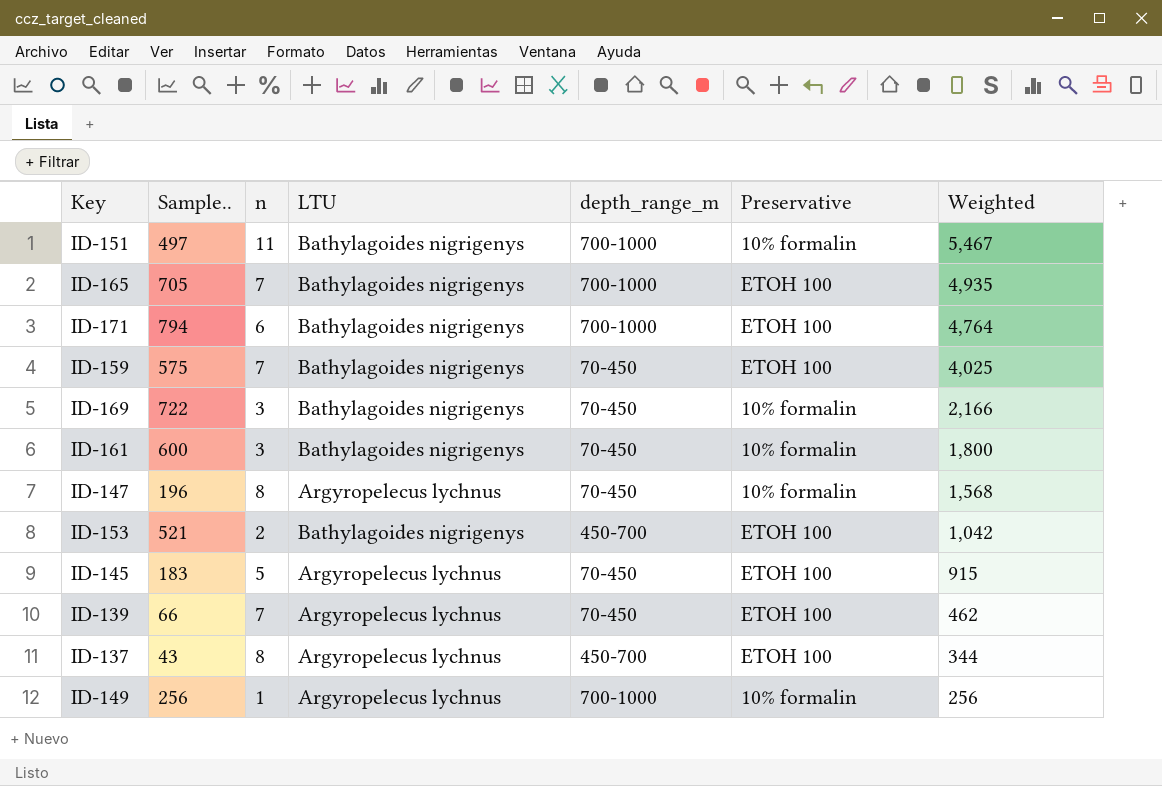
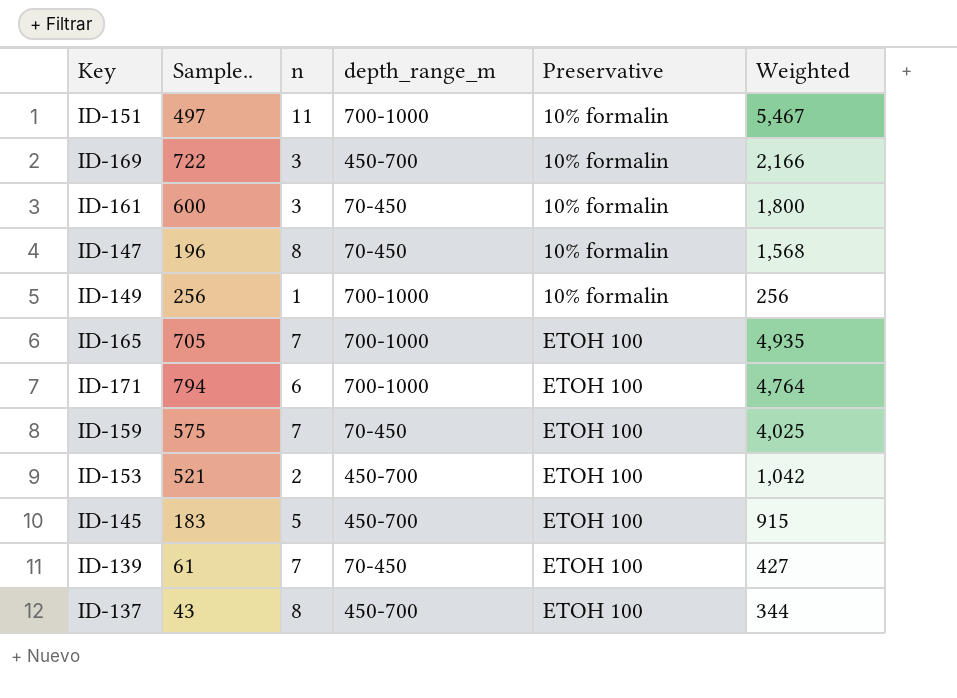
row order: Weighted descending -> Preservative ascending
column LTU | position: 4 -> none
ID-169 | depth_range_m: 70-450 -> 450-700
ID-145 | depth_range_m: 70-450 -> 450-700
ID-139 | Sample..: 66 -> 61
ID-139 | Weighted: 462 -> 427

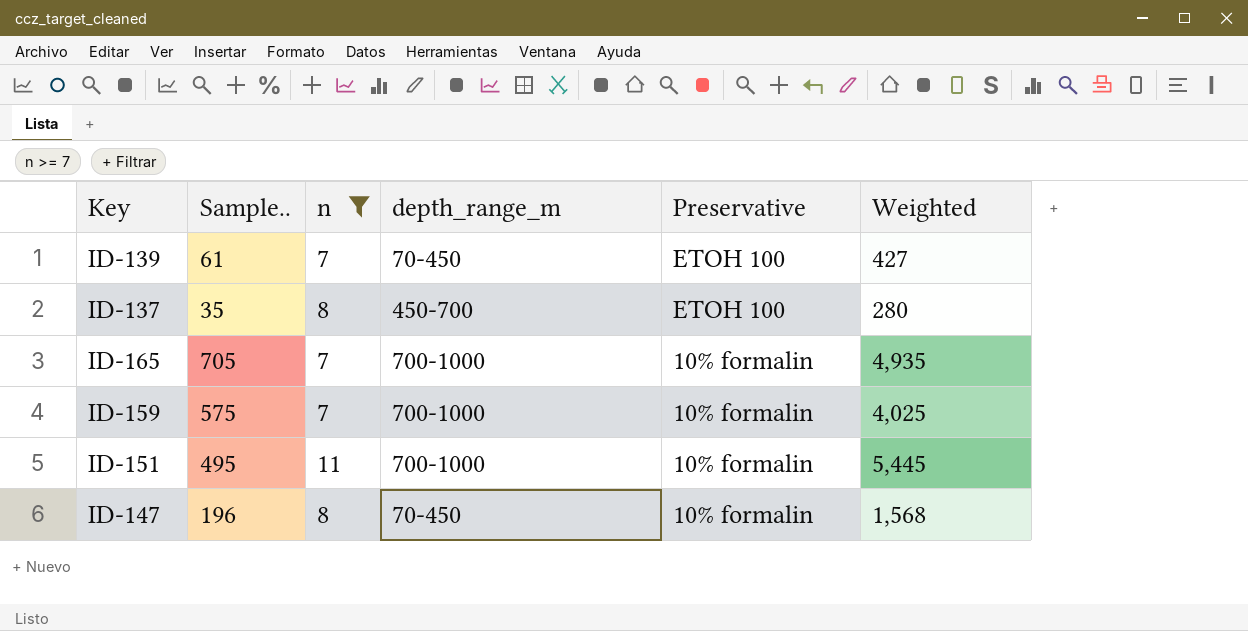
filter: none -> n >= 7
row order: Preservative ascending -> Preservative descending
ID-137 | Sample..: 43 -> 35
ID-137 | Weighted: 344 -> 280
ID-165 | Preservative: ETOH 100 -> 10% formalin
ID-159 | depth_range_m: 70-450 -> 700-1000
ID-159 | Preservative: ETOH 100 -> 10% formalin
ID-151 | Sample..: 497 -> 495
ID-151 | Weighted: 5,467 -> 5,445

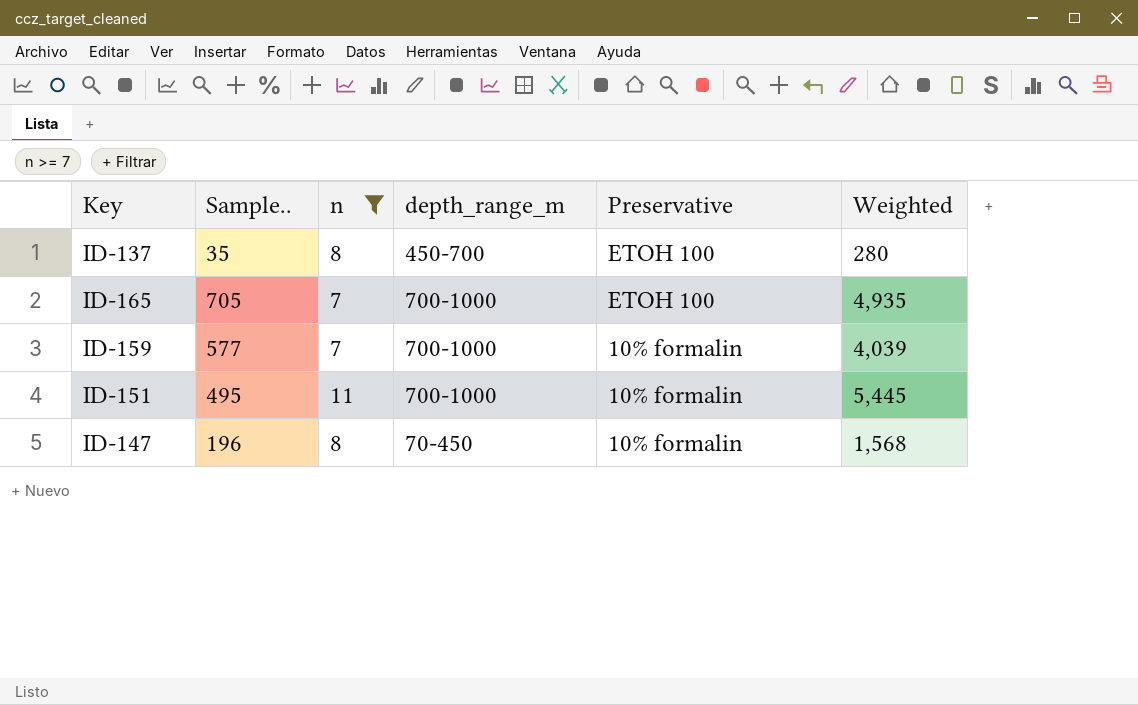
row ID-139: 61 | 7 | 70-450 | ETOH 100 | 427 -> none
ID-165 | Preservative: 10% formalin -> ETOH 100
ID-159 | Sample..: 575 -> 577
ID-159 | Weighted: 4,025 -> 4,039

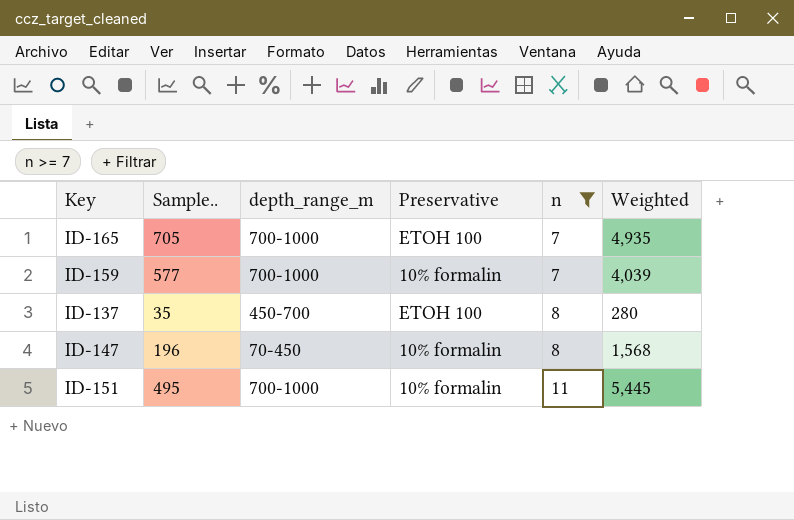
row order: Preservative descending -> n ascending
column n | position: 3 -> 5

